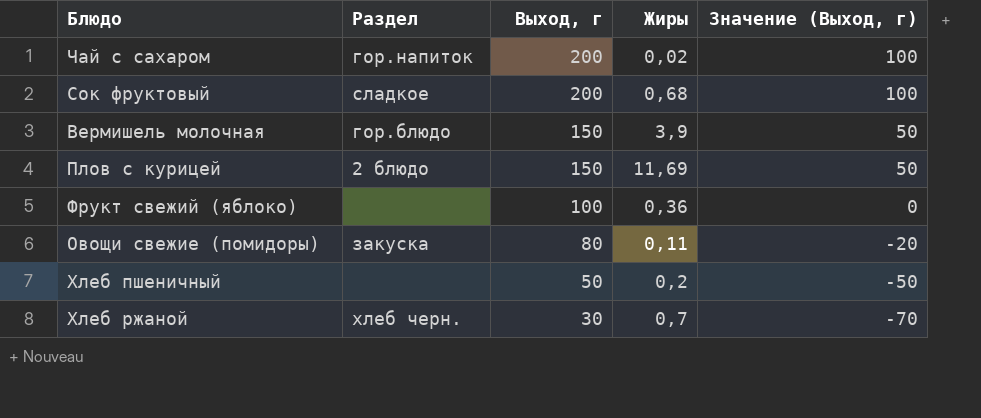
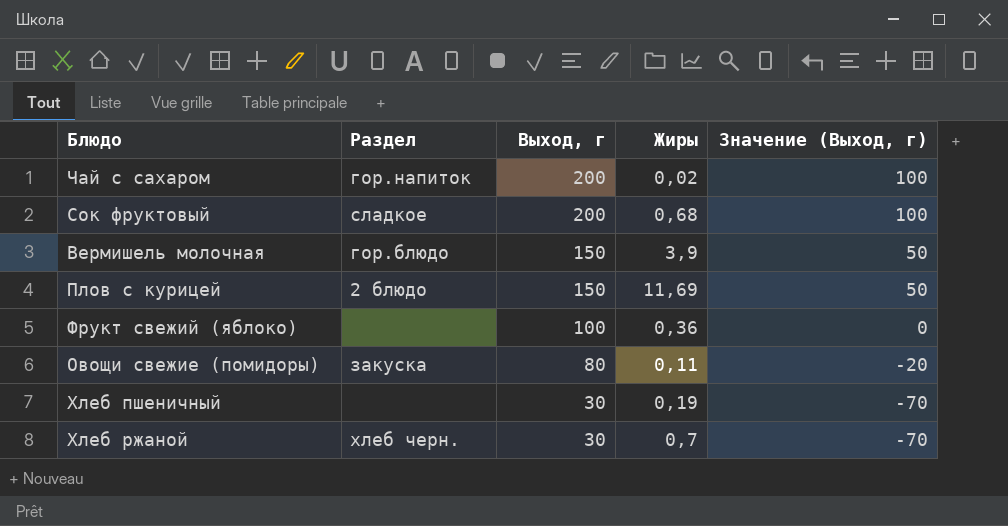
Хлеб пшеничный | Выход, г: 50 -> 30
Хлеб пшеничный | Жиры: 0,2 -> 0,19
Хлеб пшеничный | Значение (Выход, г): -50 -> -70

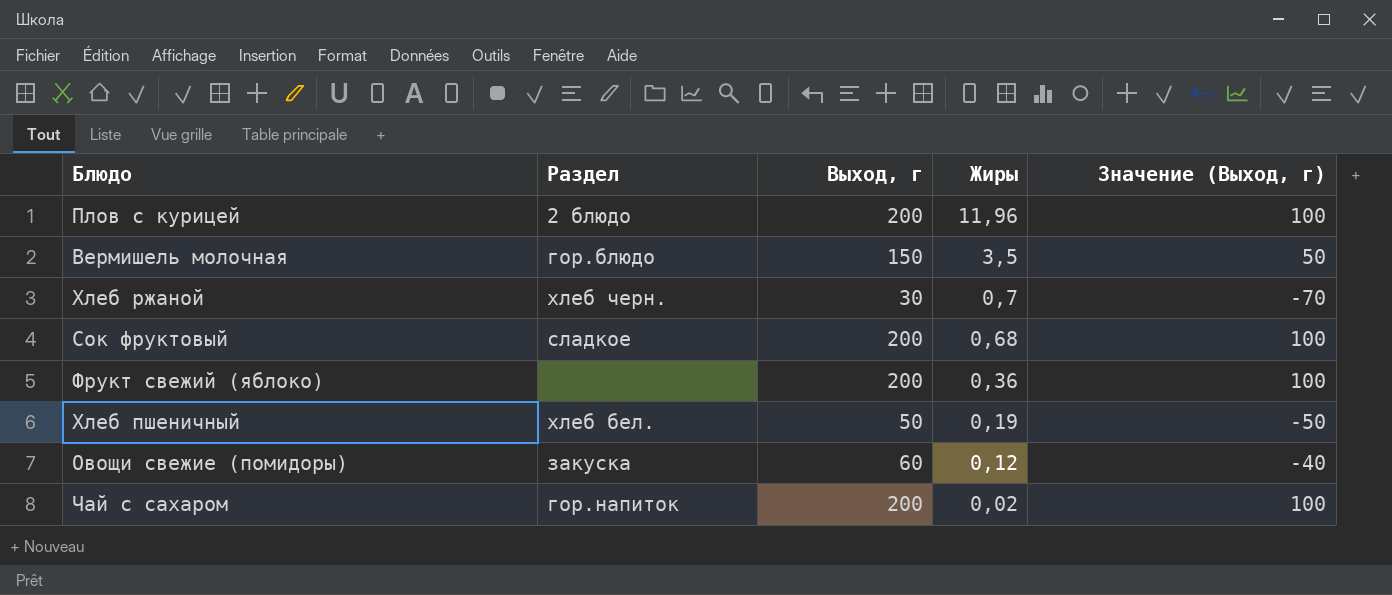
row order: Выход, г descending -> Жиры descending
Плов с курицей | Выход, г: 150 -> 200
Плов с курицей | Жиры: 11,69 -> 11,96
Плов с курицей | Значение (Выход, г): 50 -> 100
Вермишель молочная | Жиры: 3,9 -> 3,5
Фрукт свежий (яблоко) | Выход, г: 100 -> 200
Фрукт свежий (яблоко) | Значение (Выход, г): 0 -> 100
Хлеб пшеничный | Раздел: none -> хлеб бел.
Хлеб пшеничный | Выход, г: 30 -> 50
Хлеб пшеничный | Значение (Выход, г): -70 -> -50
Овощи свежие (помидоры) | Выход, г: 80 -> 60
Овощи свежие (помидоры) | Жиры: 0,11 -> 0,12
Овощи свежие (помидоры) | Значение (Выход, г): -20 -> -40

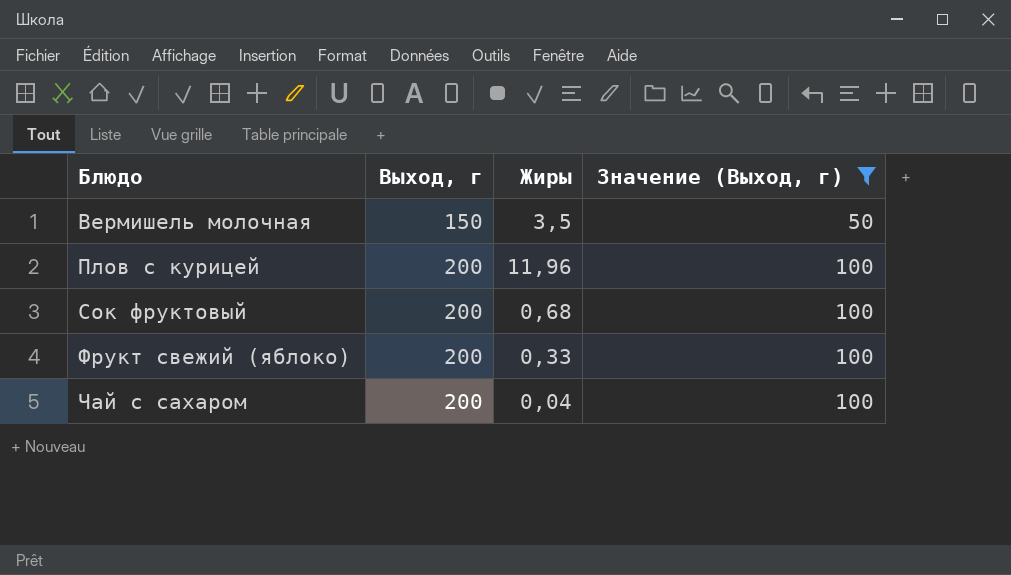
filter: none -> Значение (Выход, г) >= 50
row order: Жиры descending -> Блюдо ascending
column Раздел | position: 2 -> none
Фрукт свежий (яблоко) | Жиры: 0,36 -> 0,33
Чай с сахаром | Жиры: 0,02 -> 0,04

